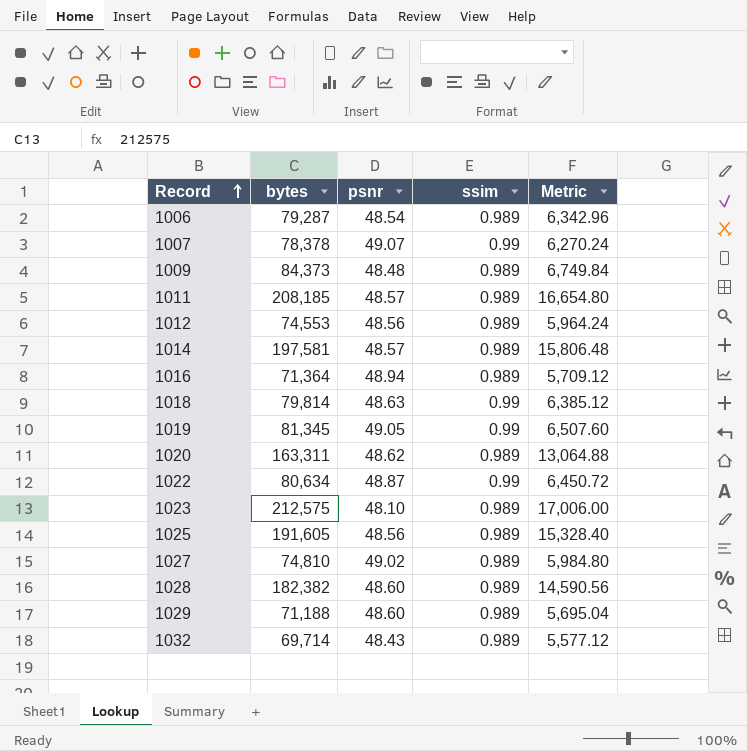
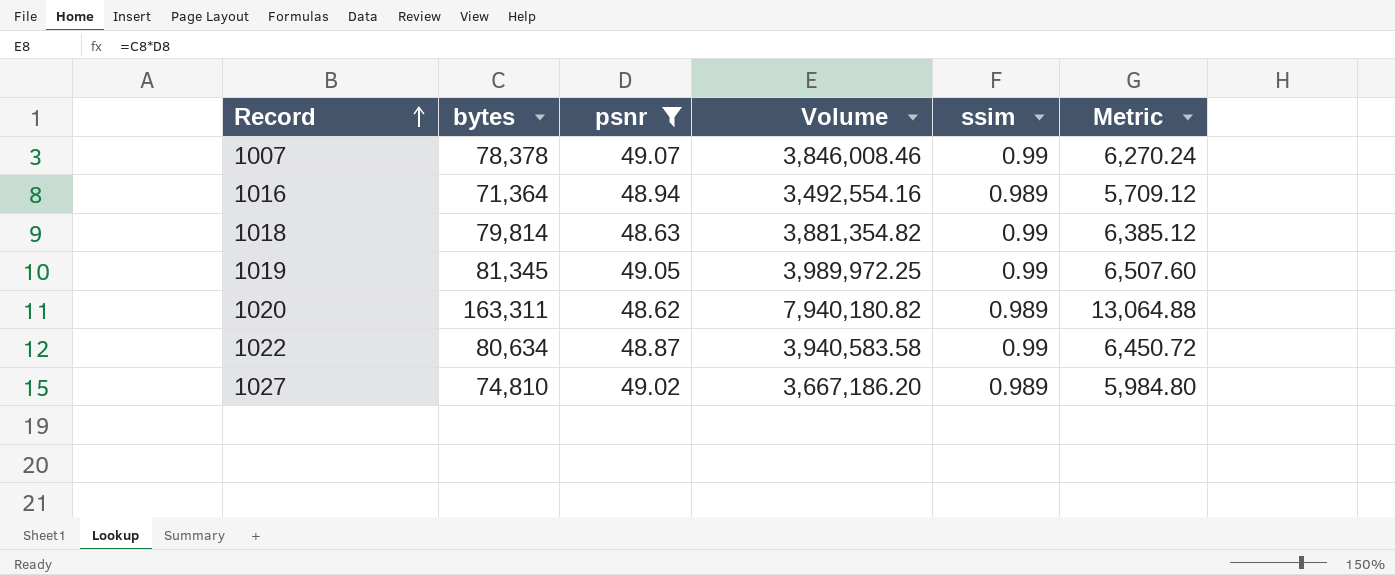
filter: none -> psnr >= 48.62
column Volume | formula: none -> [bytes] * [psnr]

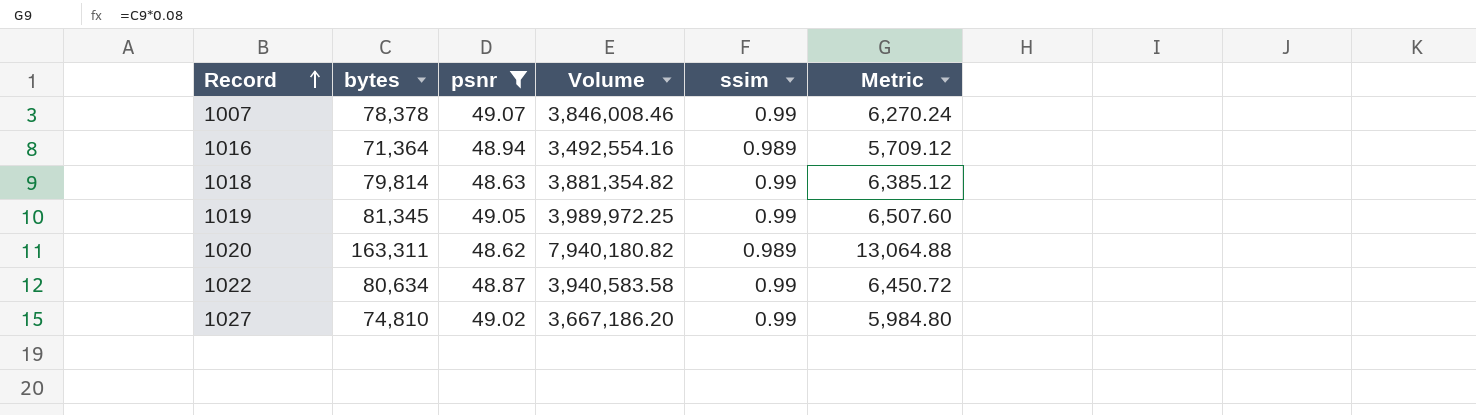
1027 | ssim: 0.989 -> 0.99

